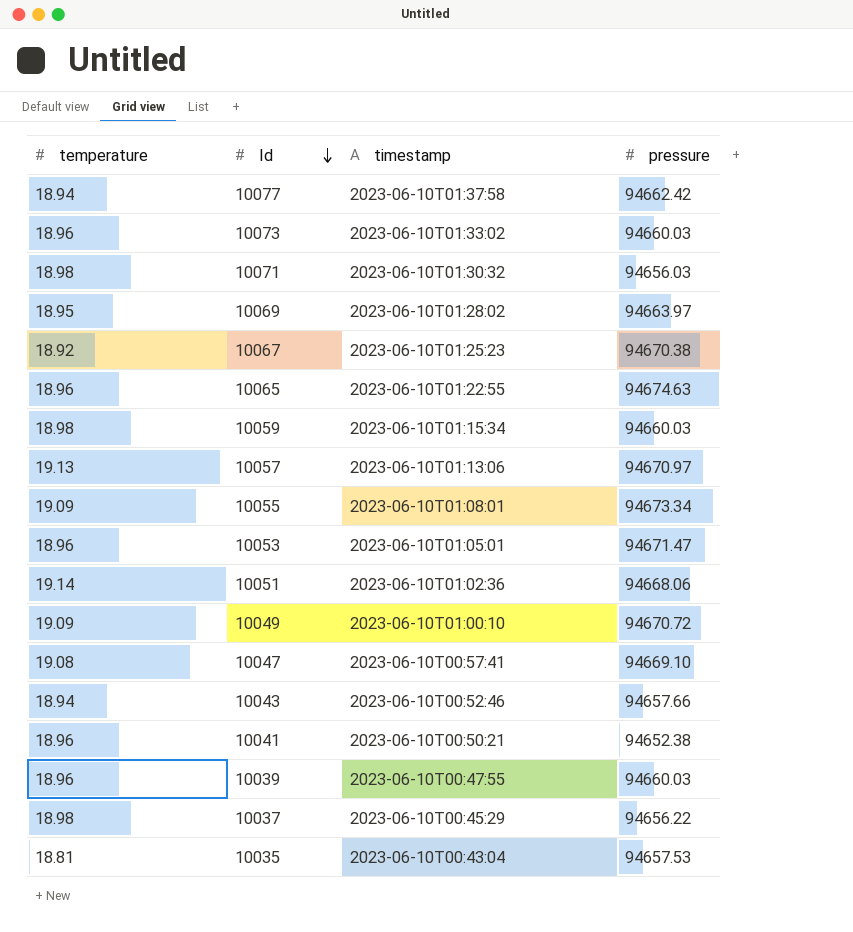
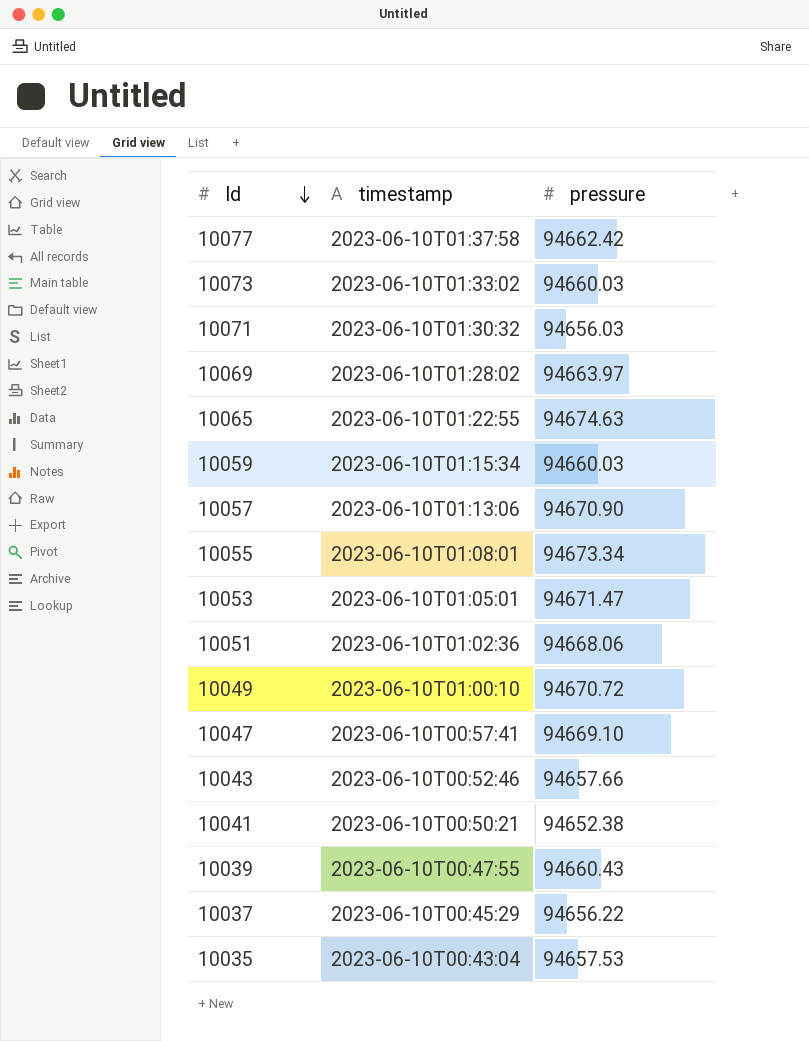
column temperature | position: 1 -> none
row 10067: 18.92 | 2023-06-10T01:25:23 | 94670.38 -> none
10057 | pressure: 94670.97 -> 94670.90
10039 | pressure: 94660.03 -> 94660.43

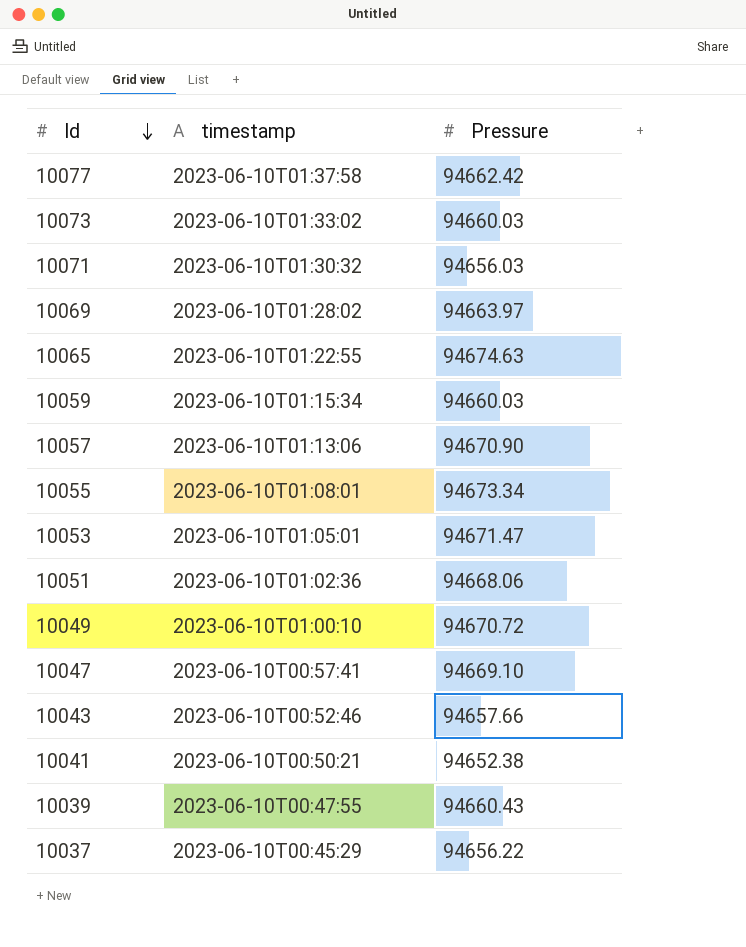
column name: pressure -> Pressure
row 10035: 2023-06-10T00:43:04 | 94657.53 -> none

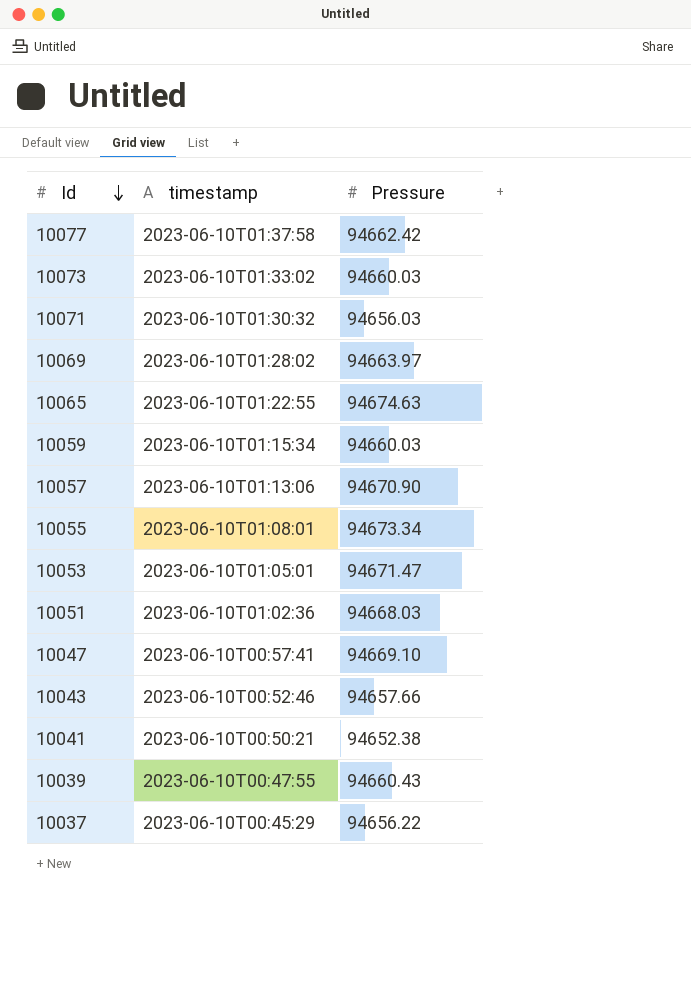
row 10049: 2023-06-10T01:00:10 | 94670.72 -> none
10051 | Pressure: 94668.06 -> 94668.03

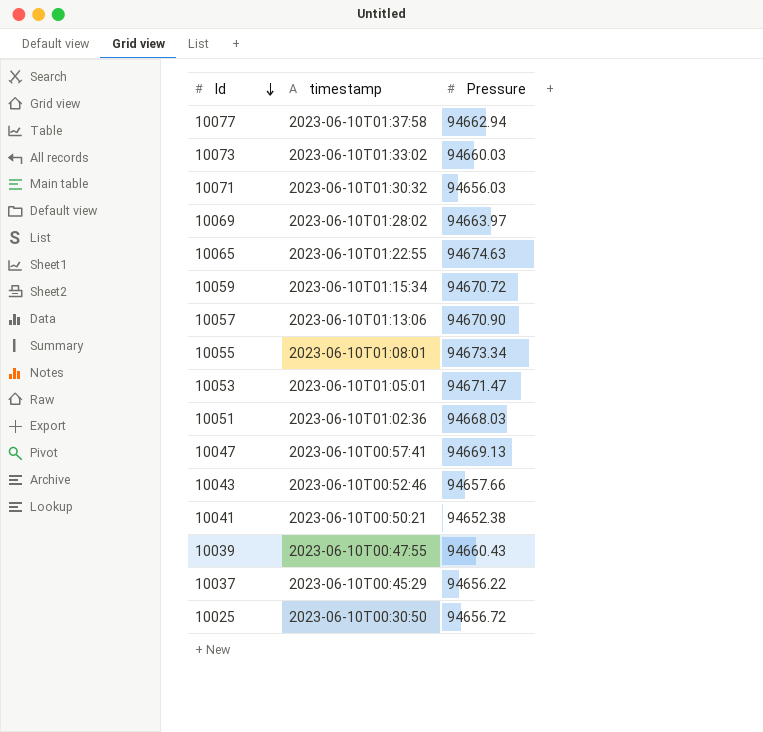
10077 | Pressure: 94662.42 -> 94662.94
10059 | Pressure: 94660.03 -> 94670.72
10047 | Pressure: 94669.10 -> 94669.13
row 10025: none -> 2023-06-10T00:30:50 | 94656.72

